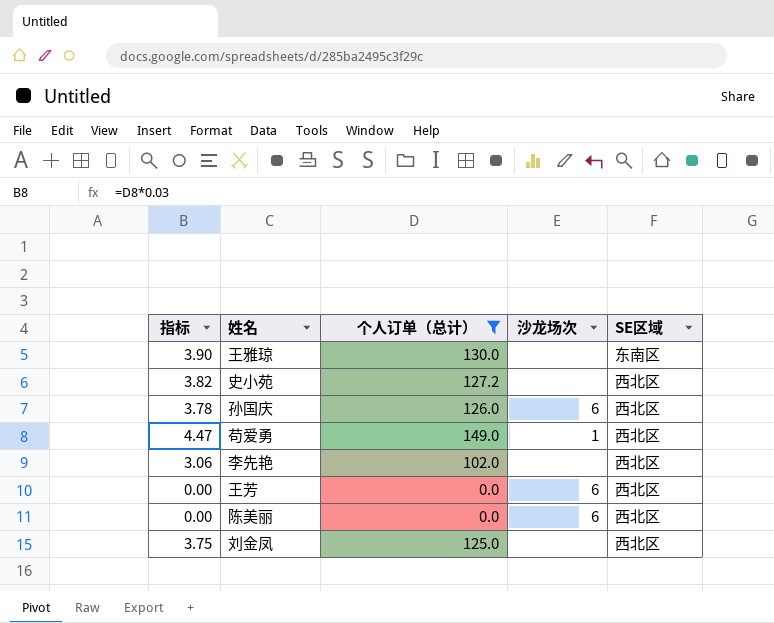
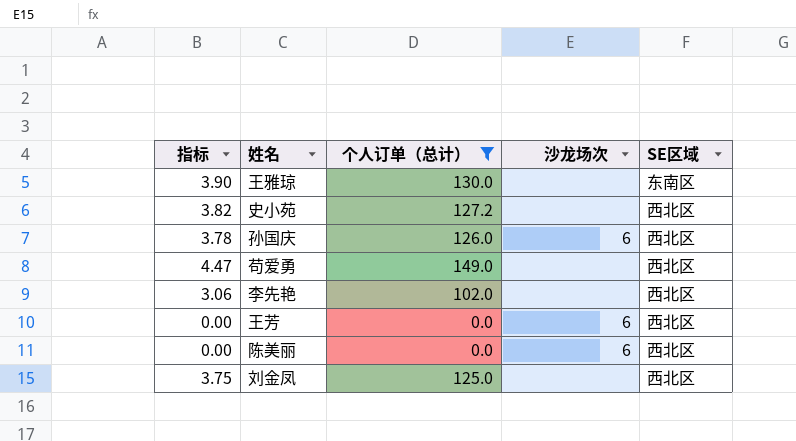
苟爱勇 | 沙龙场次: 1 -> none

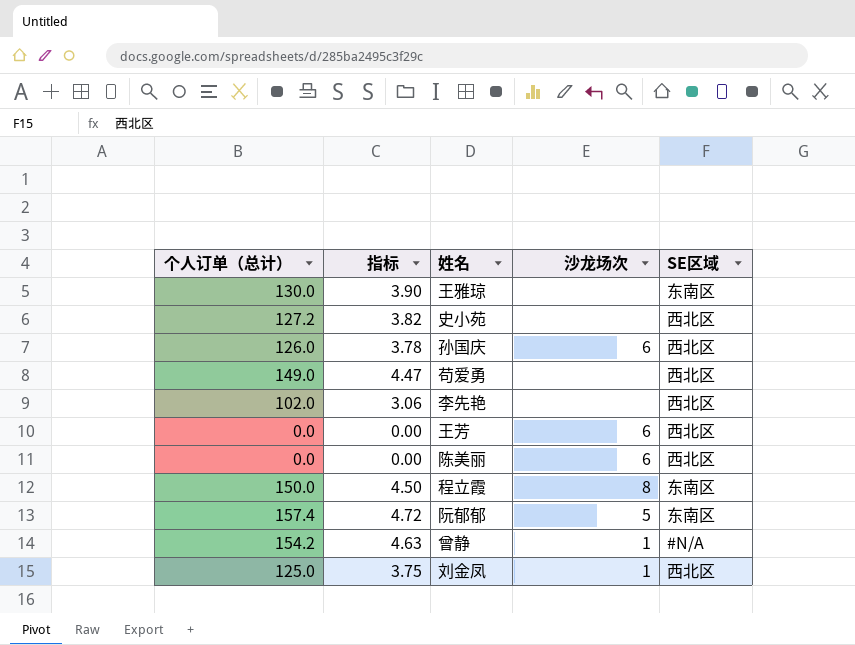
filter: 个人订单（总计） <= 149.0 -> none
column 个人订单（总计） | position: 3 -> 1
刘金凤 | 沙龙场次: none -> 1

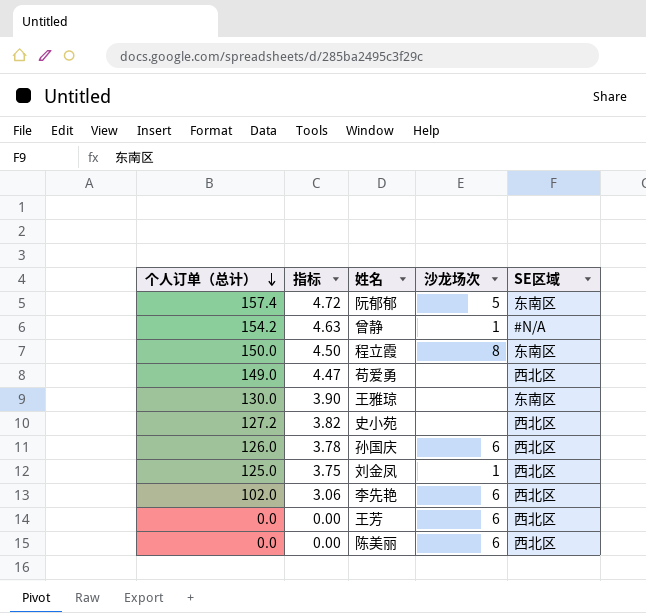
row order: none -> 个人订单（总计） descending
李先艳 | 沙龙场次: none -> 6

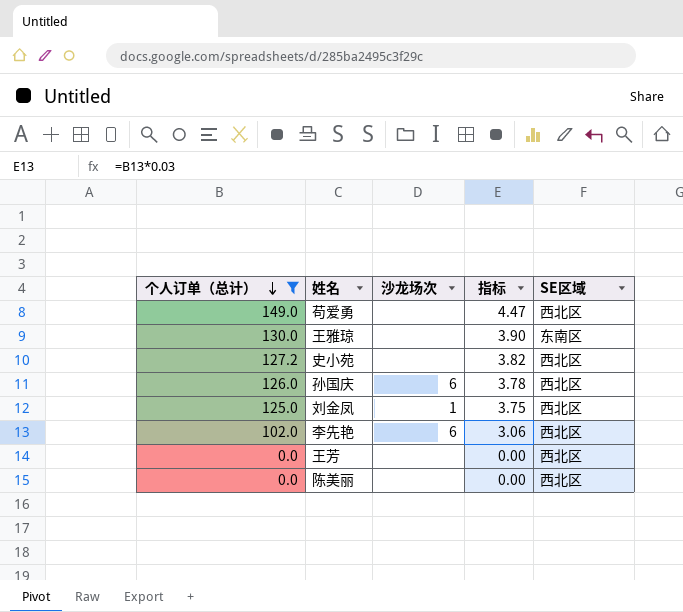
filter: none -> 个人订单（总计） <= 149.0
column 指标 | position: 2 -> 4
王芳 | 沙龙场次: 6 -> none
陈美丽 | 沙龙场次: 6 -> none

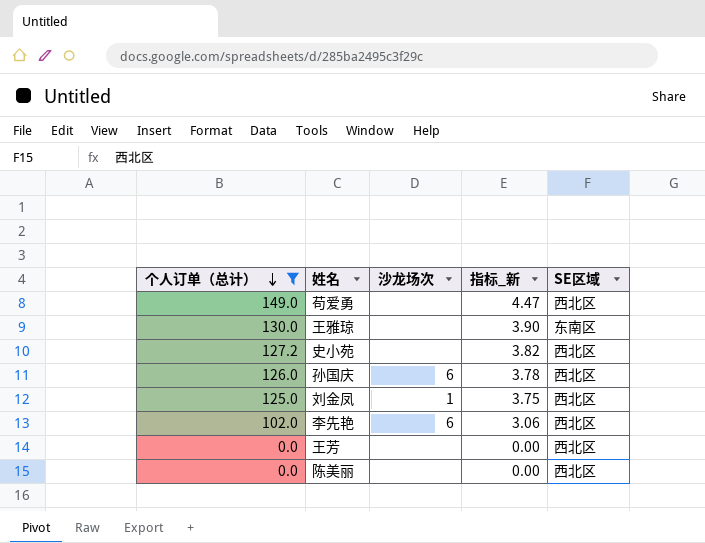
column name: 指标 -> 指标_新

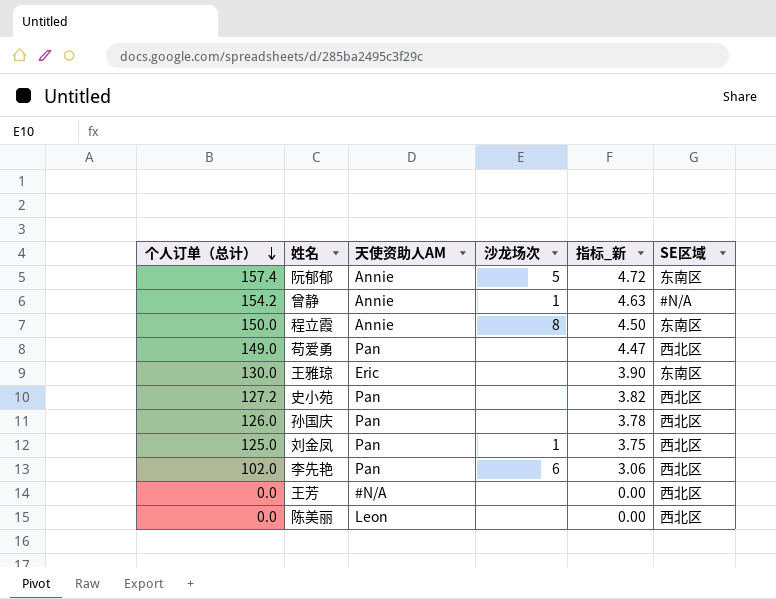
filter: 个人订单（总计） <= 149.0 -> none
column 天使资助人AM | position: none -> 3
孙国庆 | 沙龙场次: 6 -> none

